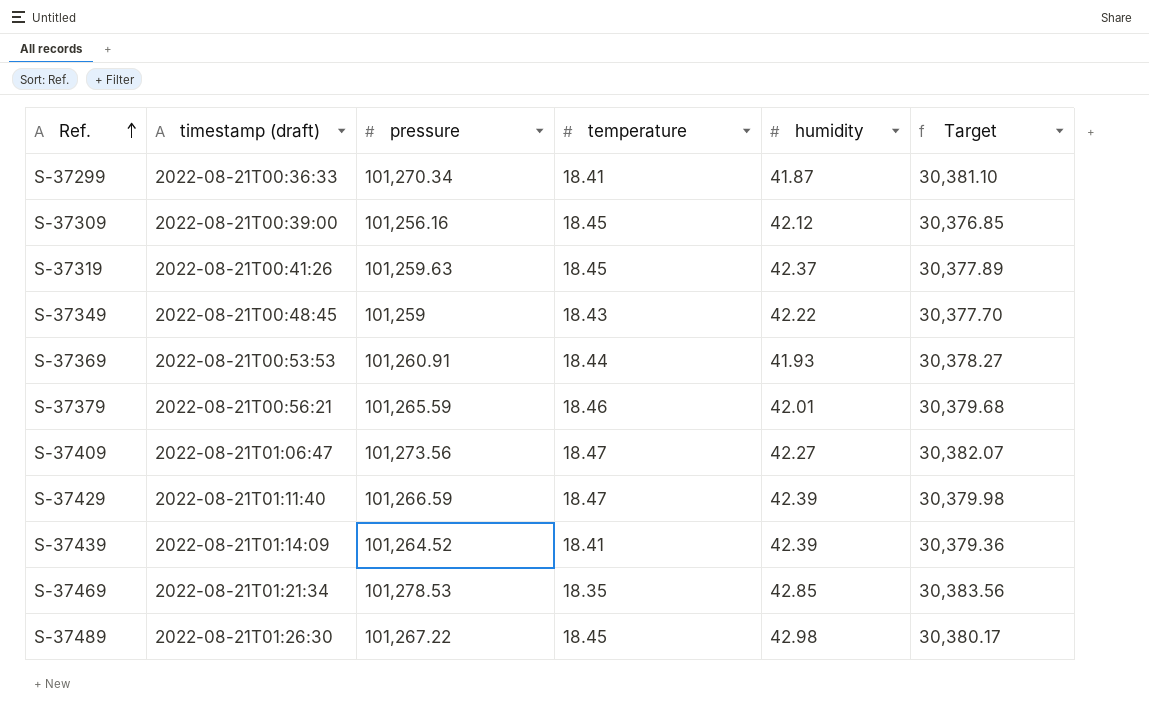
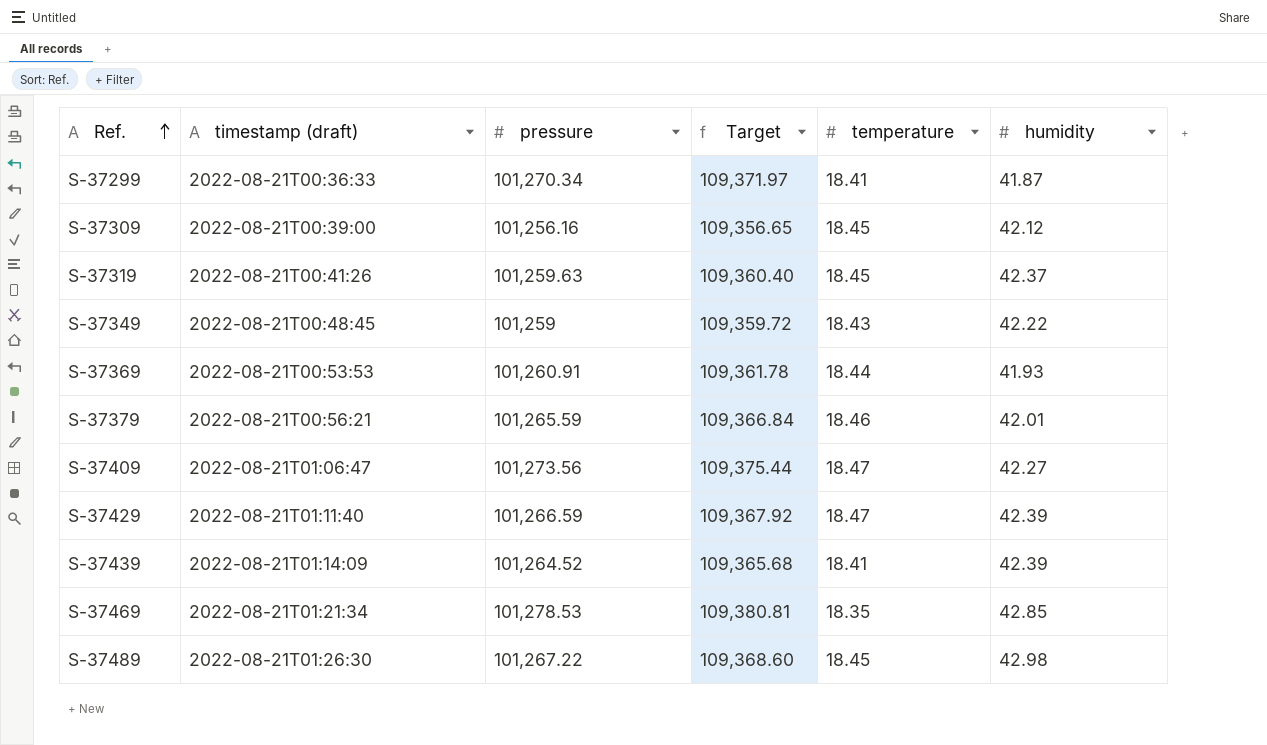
column Target | formula: [pressure] * 0.3 -> [pressure] * 1.08
column Target | position: 6 -> 4

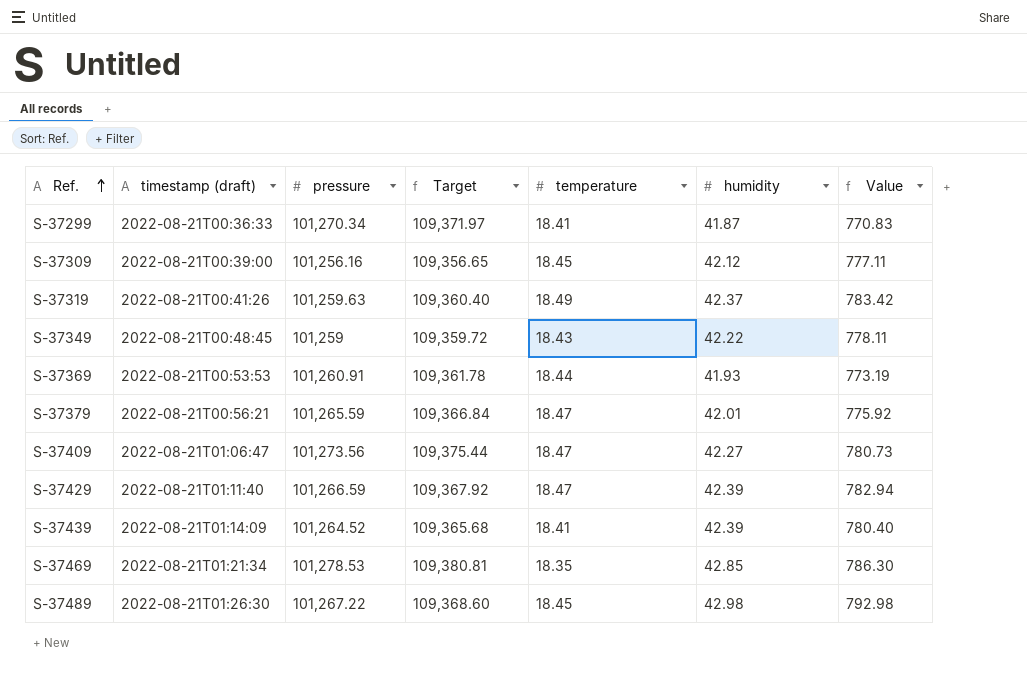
column Value | formula: none -> [temperature] * [humidity]
S-37319 | temperature: 18.45 -> 18.49
S-37379 | temperature: 18.46 -> 18.47

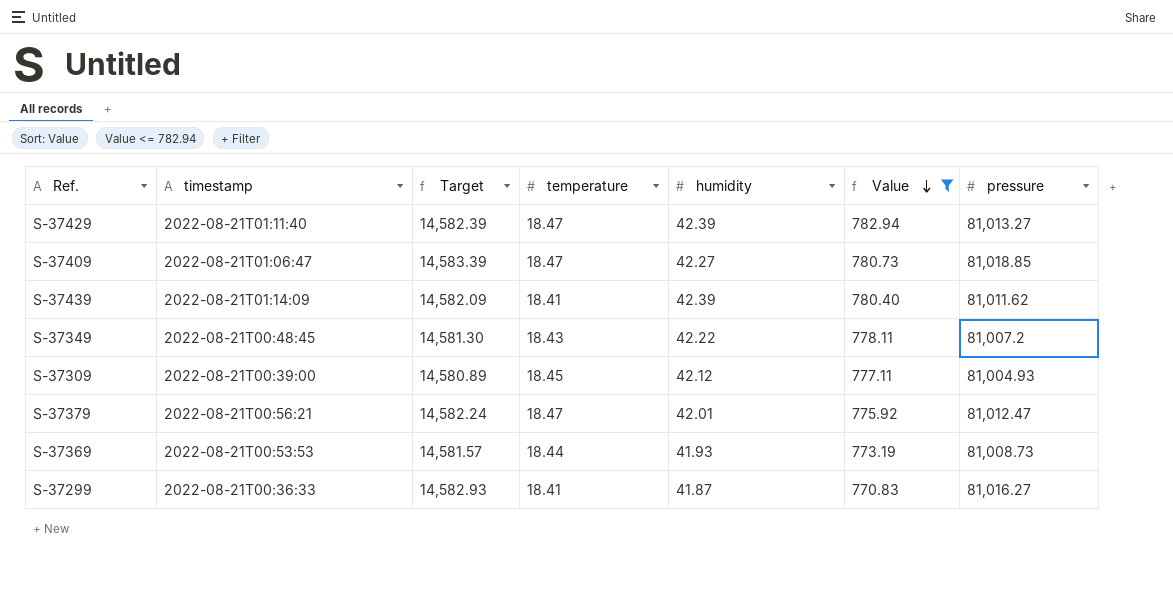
filter: none -> Value <= 782.94
row order: Ref. ascending -> Value descending
column name: timestamp (draft) -> timestamp
column Target | formula: [pressure] * 1.08 -> [pressure] * 0.18
column pressure | position: 3 -> 7
S-37429 | pressure: 101,266.59 -> 81,013.27
S-37409 | pressure: 101,273.56 -> 81,018.85
S-37439 | pressure: 101,264.52 -> 81,011.62
S-37349 | pressure: 101,259 -> 81,007.2
S-37309 | pressure: 101,256.16 -> 81,004.93
S-37379 | pressure: 101,265.59 -> 81,012.47
S-37369 | pressure: 101,260.91 -> 81,008.73
S-37299 | pressure: 101,270.34 -> 81,016.27

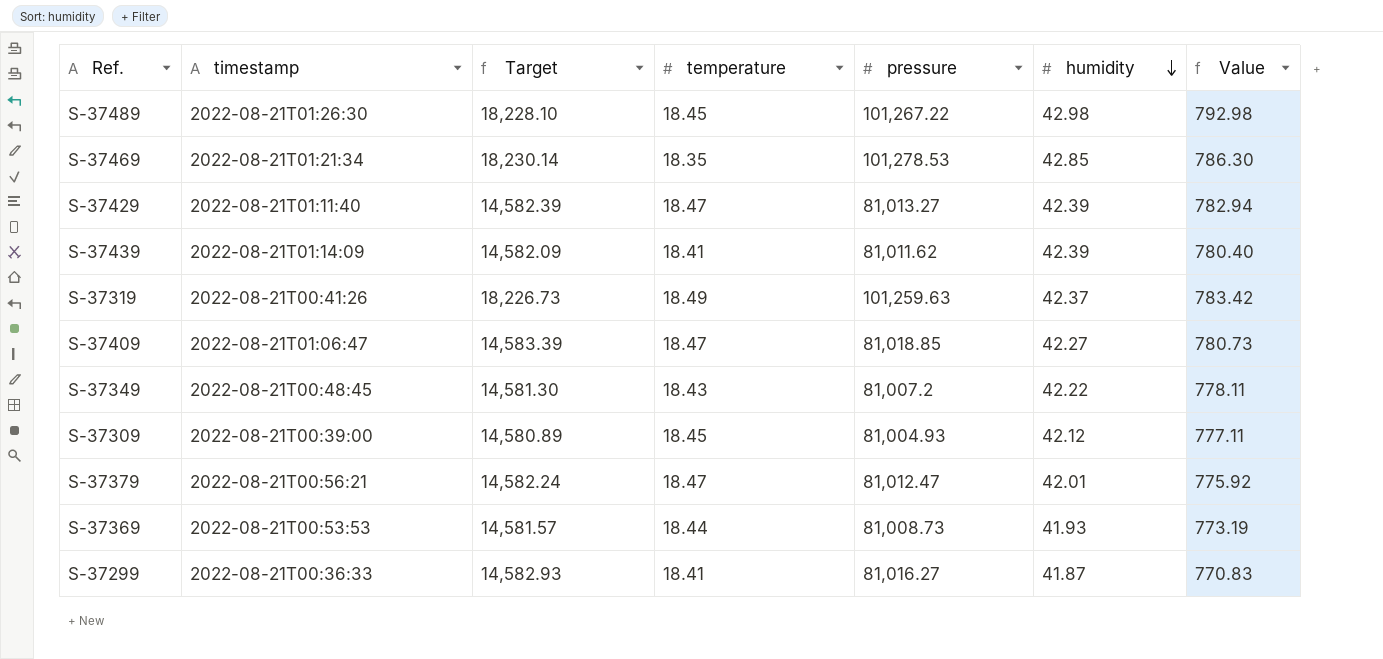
filter: Value <= 782.94 -> none
row order: Value descending -> humidity descending
column pressure | position: 7 -> 5

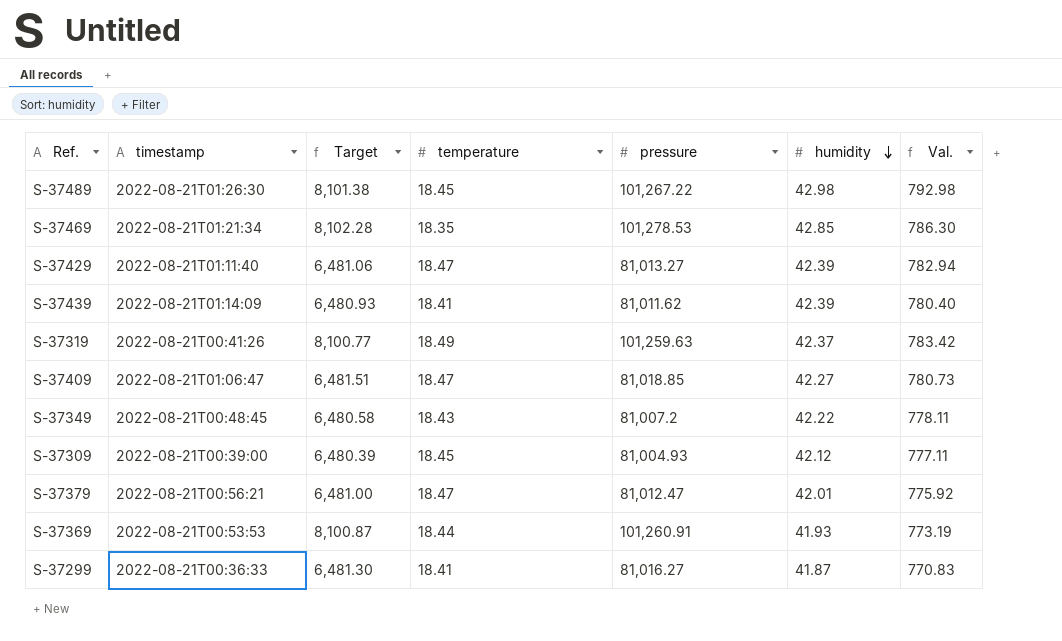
column Target | formula: [pressure] * 0.18 -> [pressure] * 0.08
column name: Value -> Val.
S-37369 | pressure: 81,008.73 -> 101,260.91

